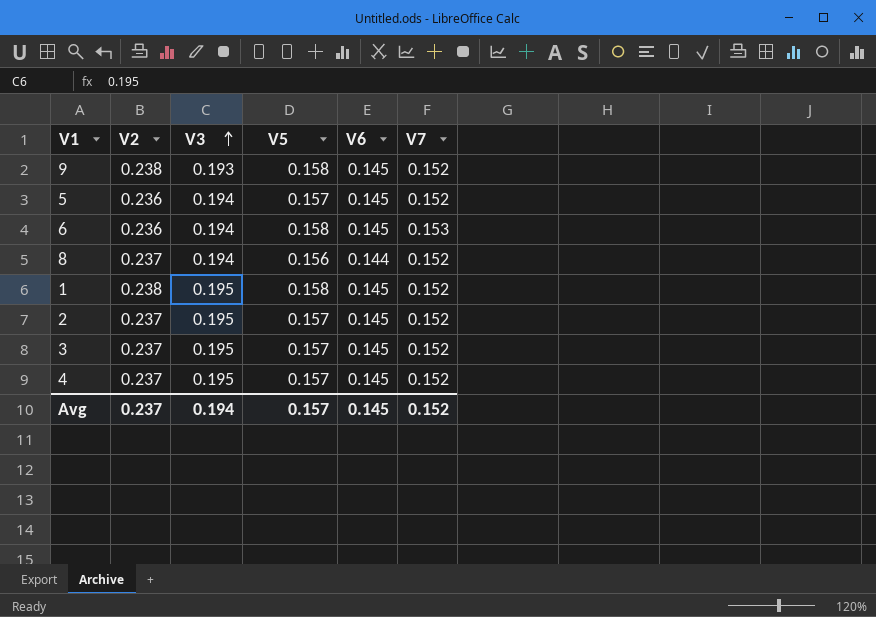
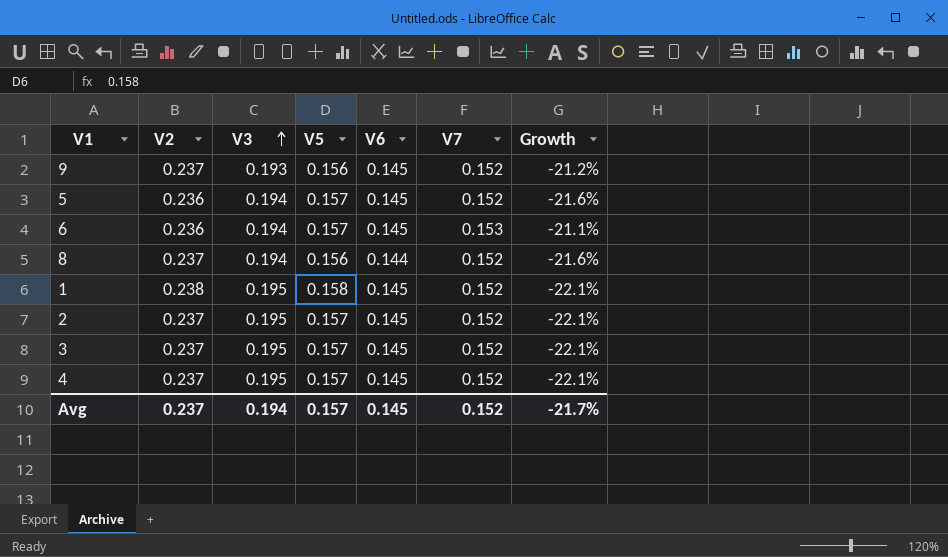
column Growth | formula: none -> ([V7] - [V3]) / [V3]
9 | V2: 0.238 -> 0.237
9 | V5: 0.158 -> 0.156
6 | V5: 0.158 -> 0.157

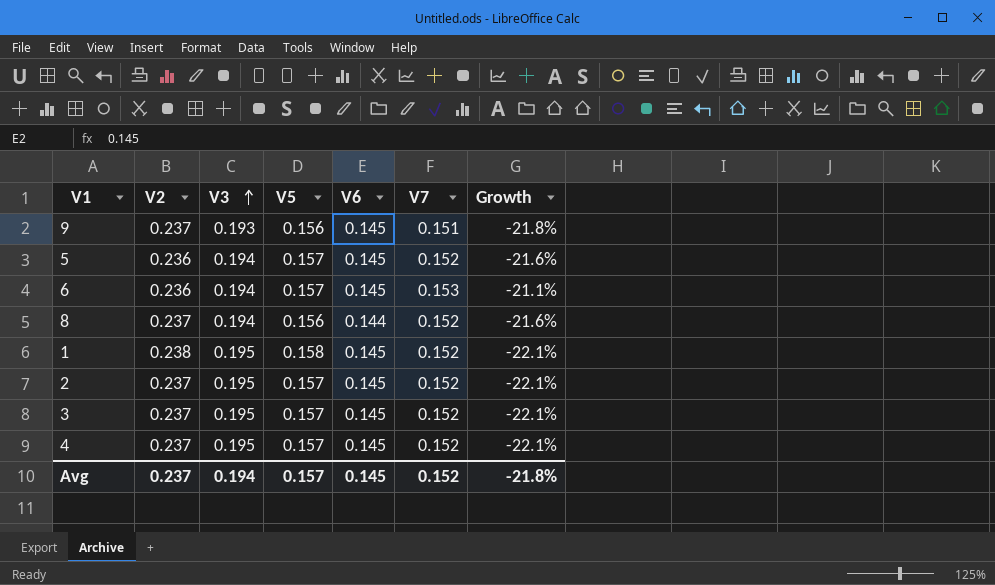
9 | V7: 0.152 -> 0.151
9 | Growth: -21.2% -> -21.8%
Avg | Growth: -21.7% -> -21.8%

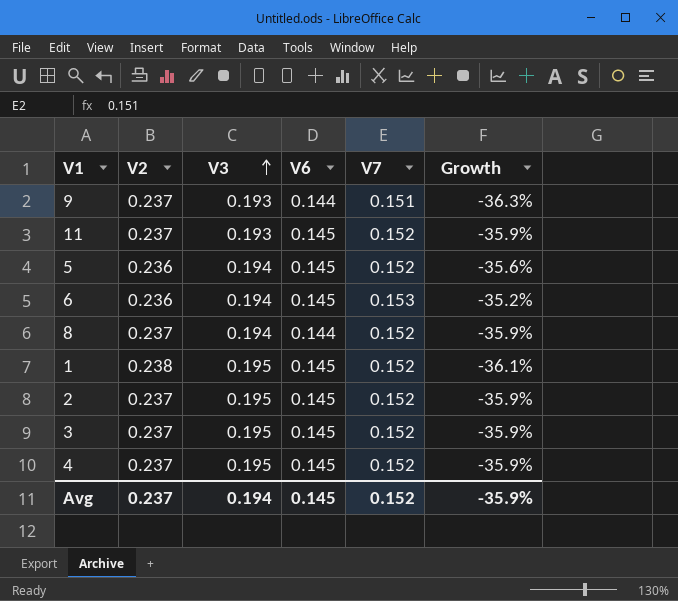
column V5 | position: 4 -> none
column Growth | formula: ([V7] - [V3]) / [V3] -> ([V7] - [V2]) / [V2]
9 | V6: 0.145 -> 0.144
row 11: none -> 0.237 | 0.193 | 0.145 | 0.152 | -35.9%
Avg | Growth: -21.8% -> -35.9%

